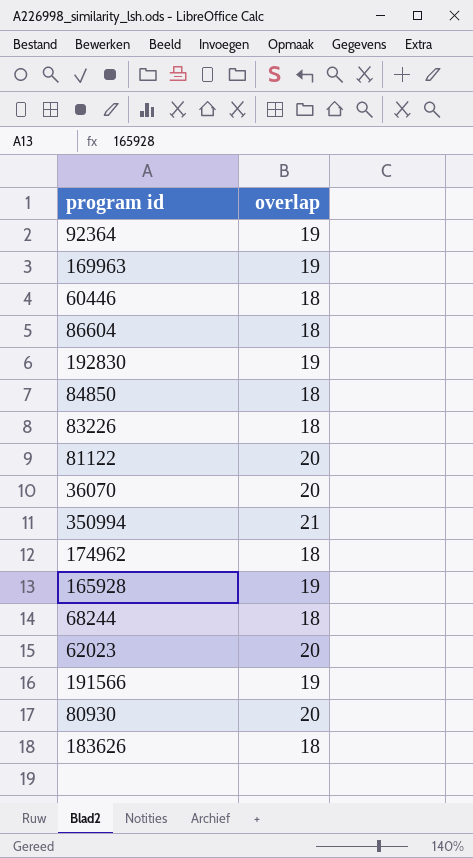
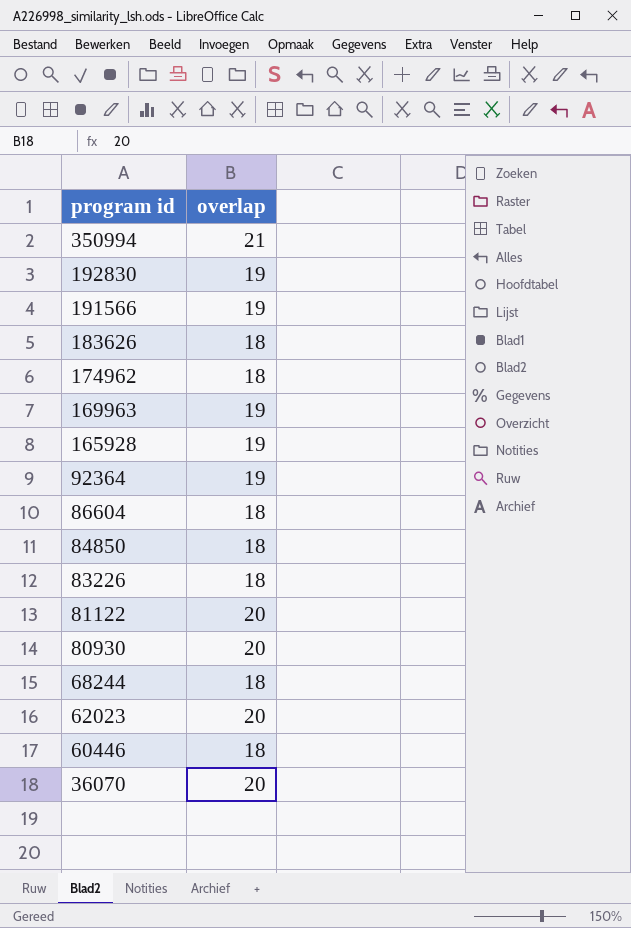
row order: none -> program id descending

